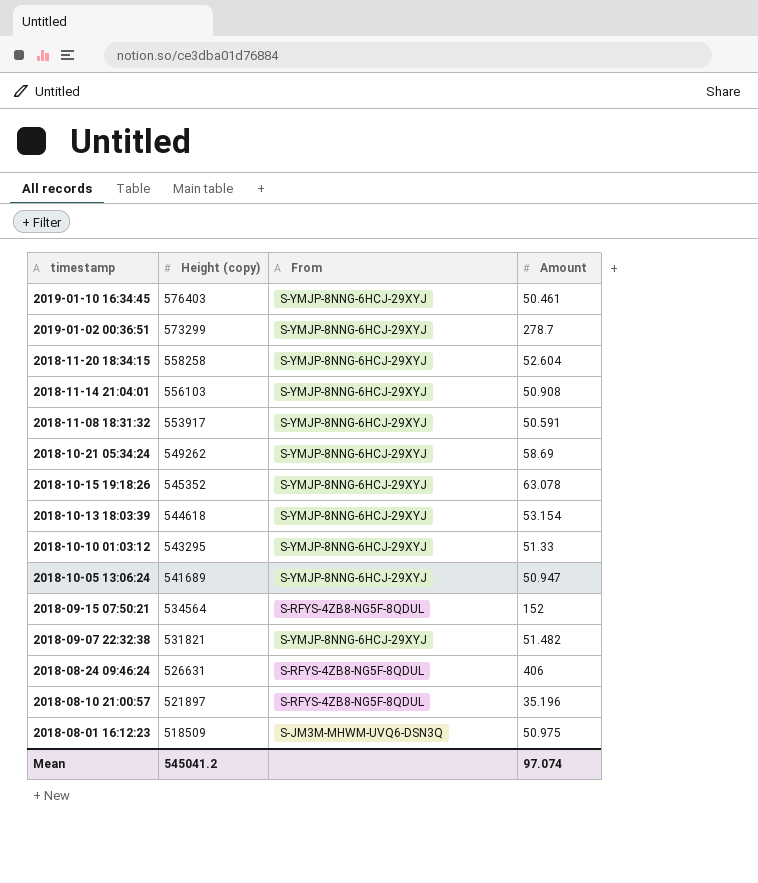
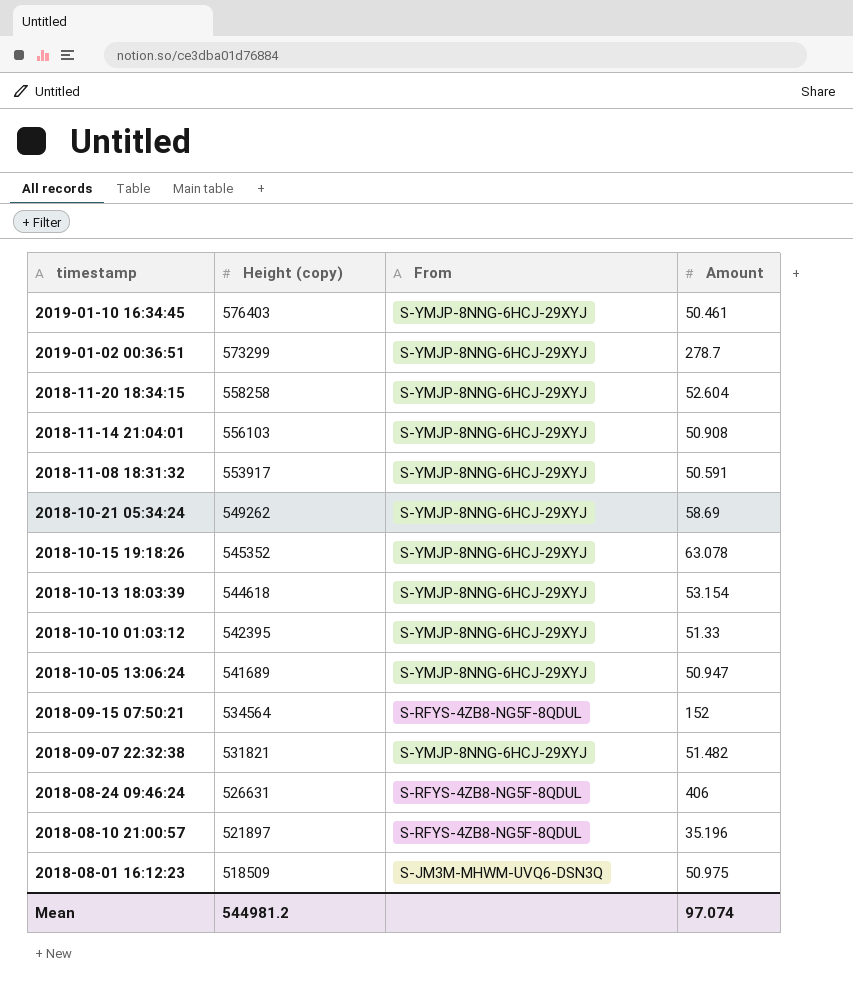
2018-10-10 01:03:12 | Height (copy): 543295 -> 542395
Mean | Height (copy): 545041.2 -> 544981.2

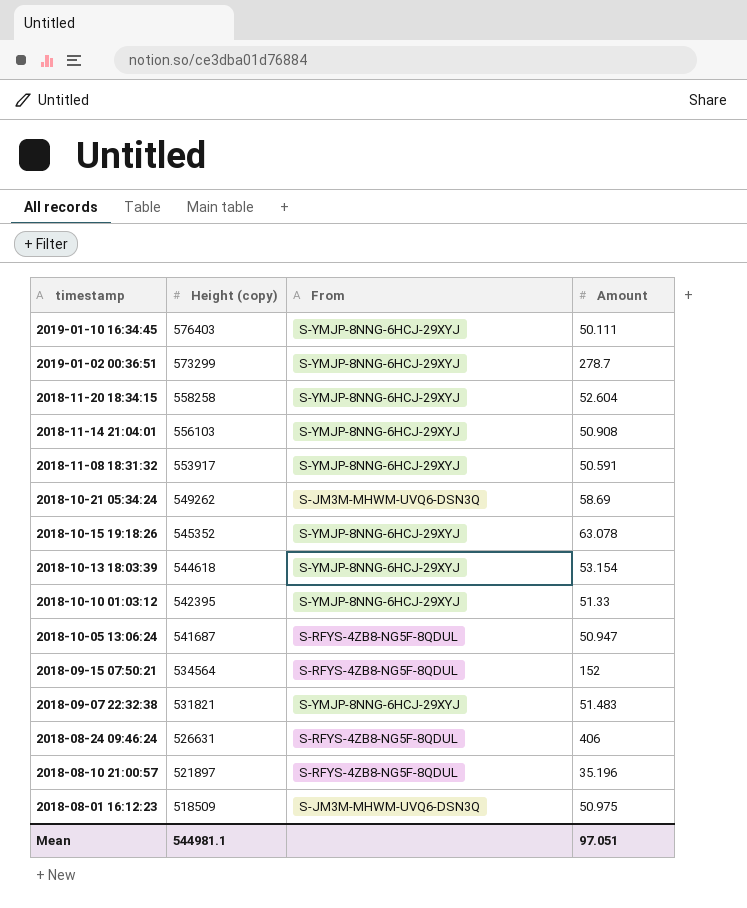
2019-01-10 16:34:45 | Amount: 50.461 -> 50.111
2018-10-21 05:34:24 | From: S-YMJP-8NNG-6HCJ-29XYJ -> S-JM3M-MHWM-UVQ6-DSN3Q
2018-10-05 13:06:24 | Height (copy): 541689 -> 541687
2018-10-05 13:06:24 | From: S-YMJP-8NNG-6HCJ-29XYJ -> S-RFYS-4ZB8-NG5F-8QDUL
2018-09-07 22:32:38 | Amount: 51.482 -> 51.483
Mean | Height (copy): 544981.2 -> 544981.1
Mean | Amount: 97.074 -> 97.051

